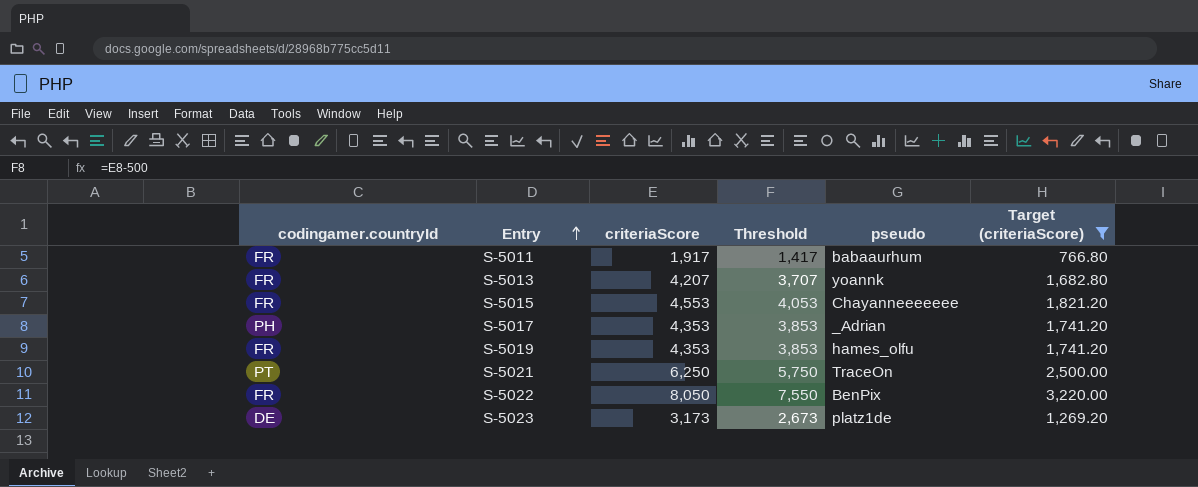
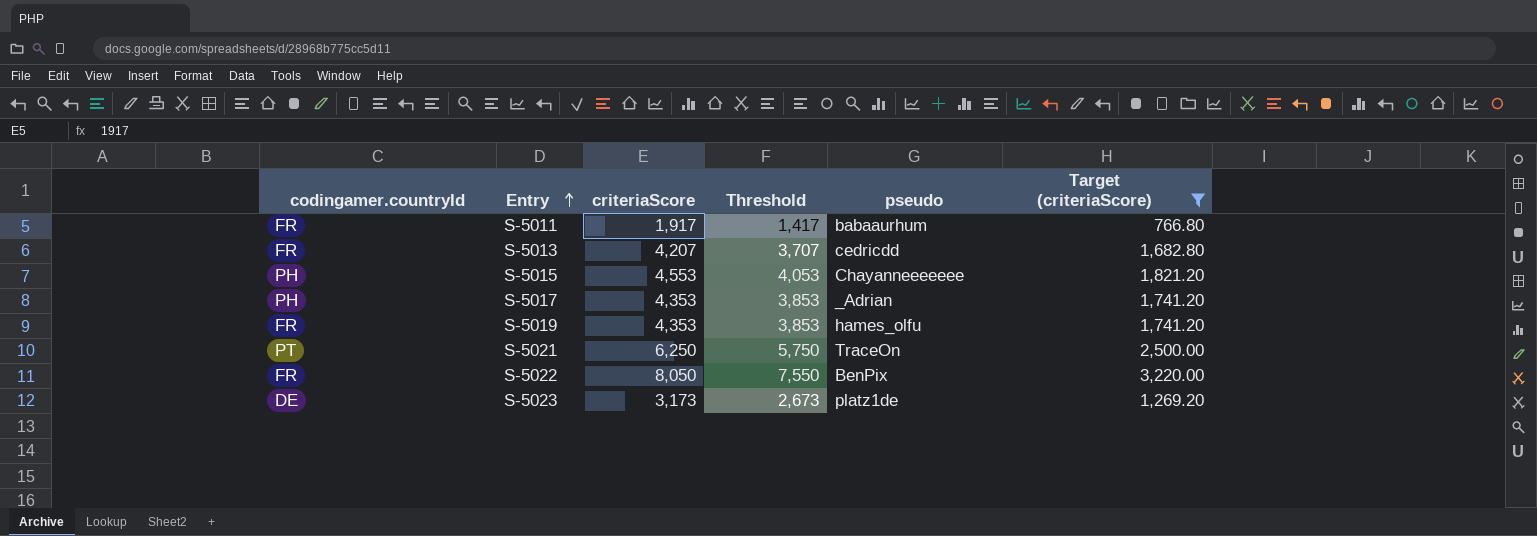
S-5013 | pseudo: yoannk -> cedricdd
S-5015 | codingamer.countryId: FR -> PH

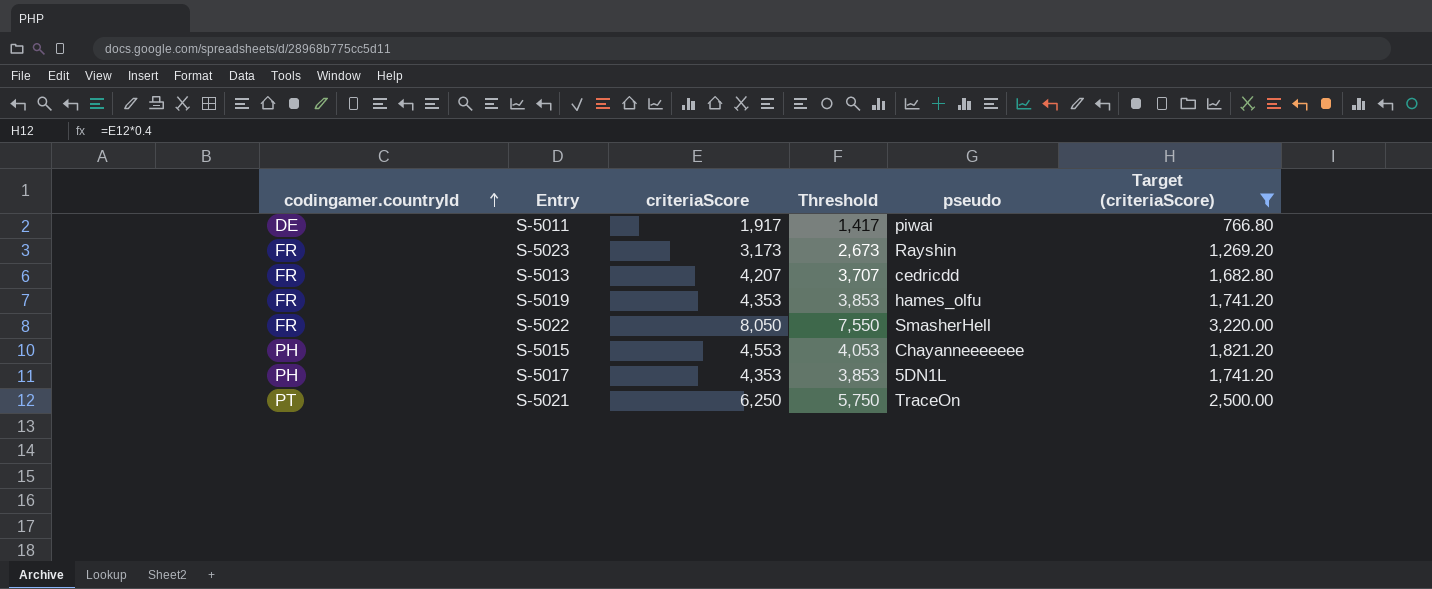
row order: Entry ascending -> codingamer.countryId ascending
S-5011 | codingamer.countryId: FR -> DE
S-5011 | pseudo: babaaurhum -> piwai
S-5023 | codingamer.countryId: DE -> FR
S-5023 | pseudo: platz1de -> Rayshin
S-5022 | pseudo: BenPix -> SmasherHell
S-5017 | pseudo: _Adrian -> 5DN1L

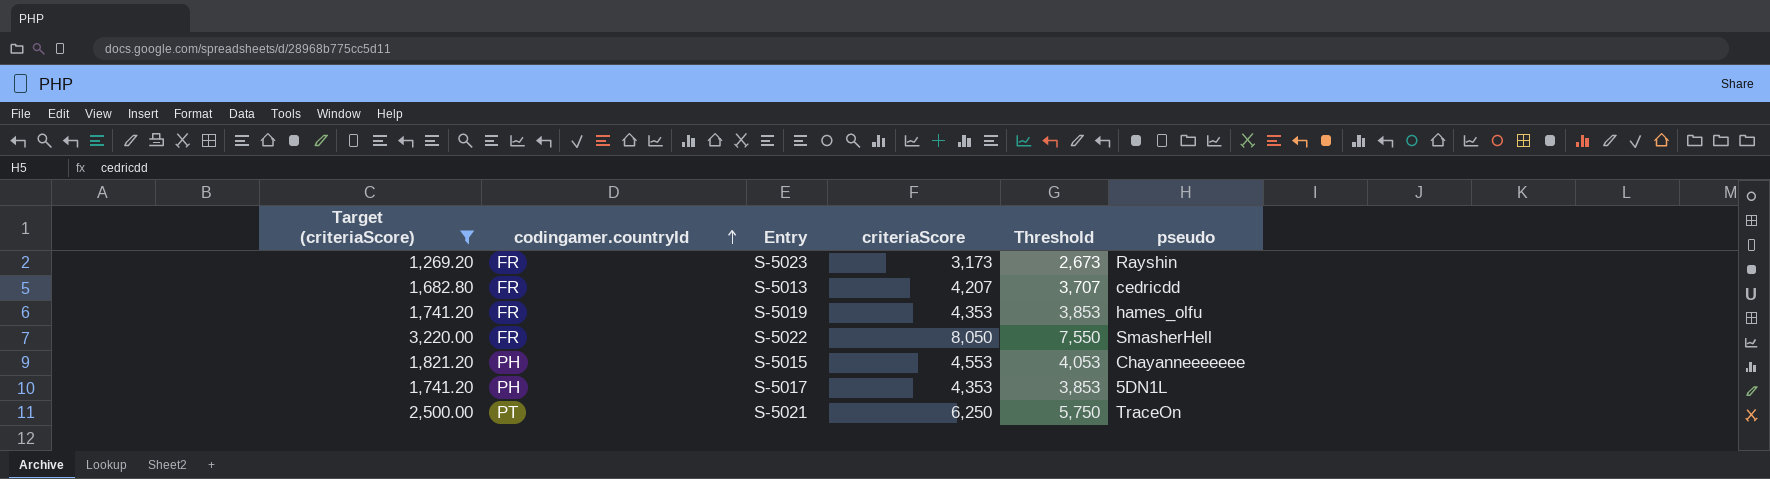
column Target (criteriaScore) | position: 6 -> 1
row S-5011: DE | 1,917 | 1,417 | piwai | 766.80 -> none

